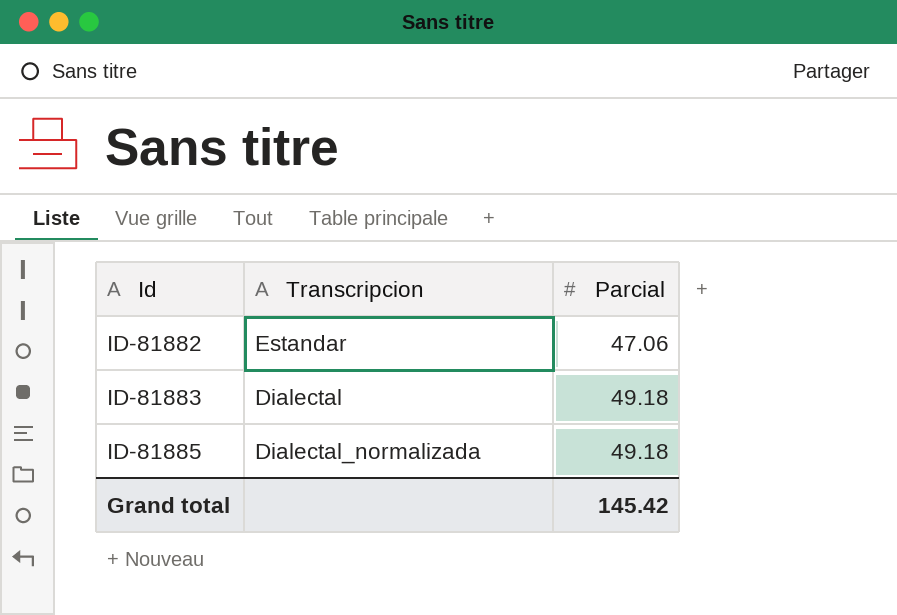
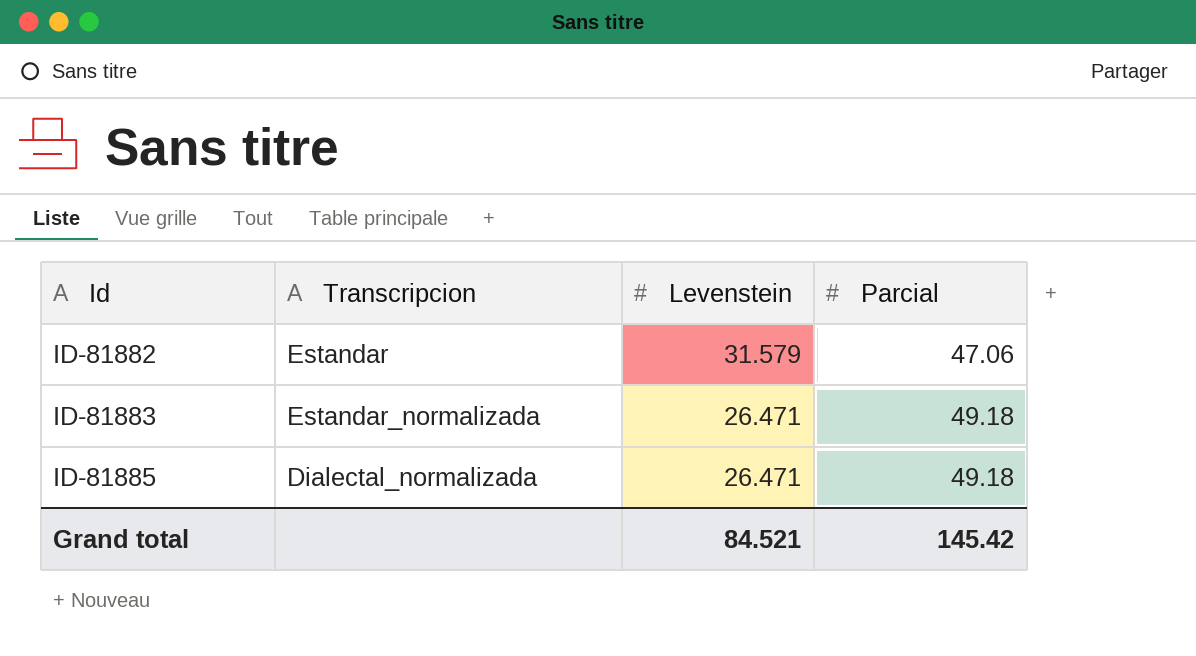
column Levenstein | position: none -> 3
ID-81883 | Transcripcion: Dialectal -> Estandar_normalizada

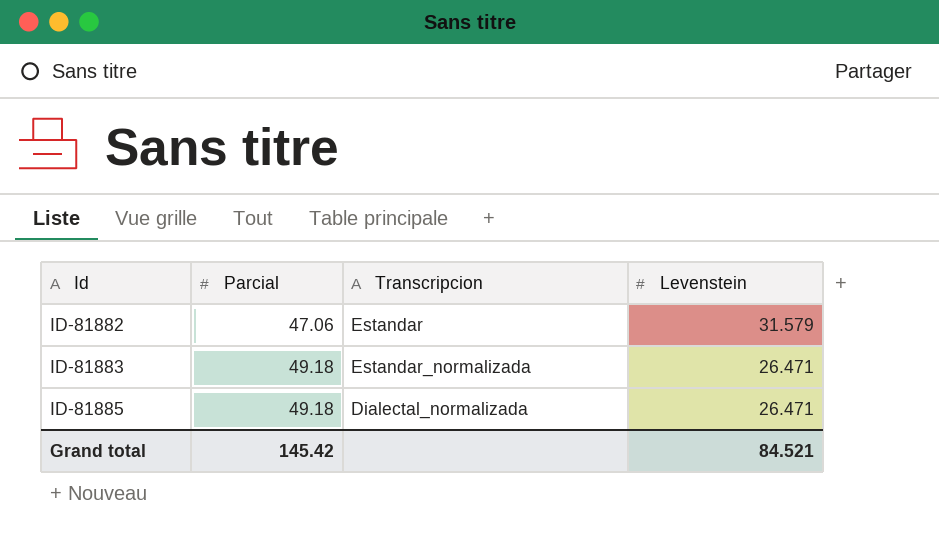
column Parcial | position: 4 -> 2

